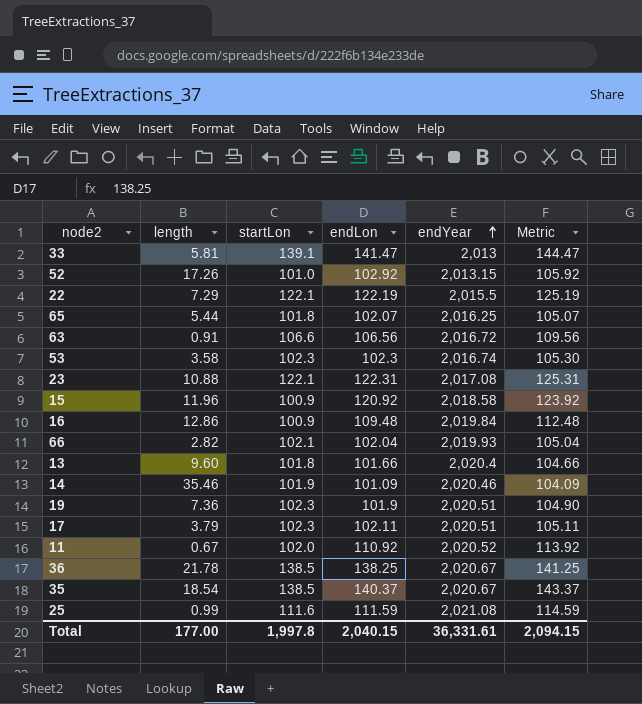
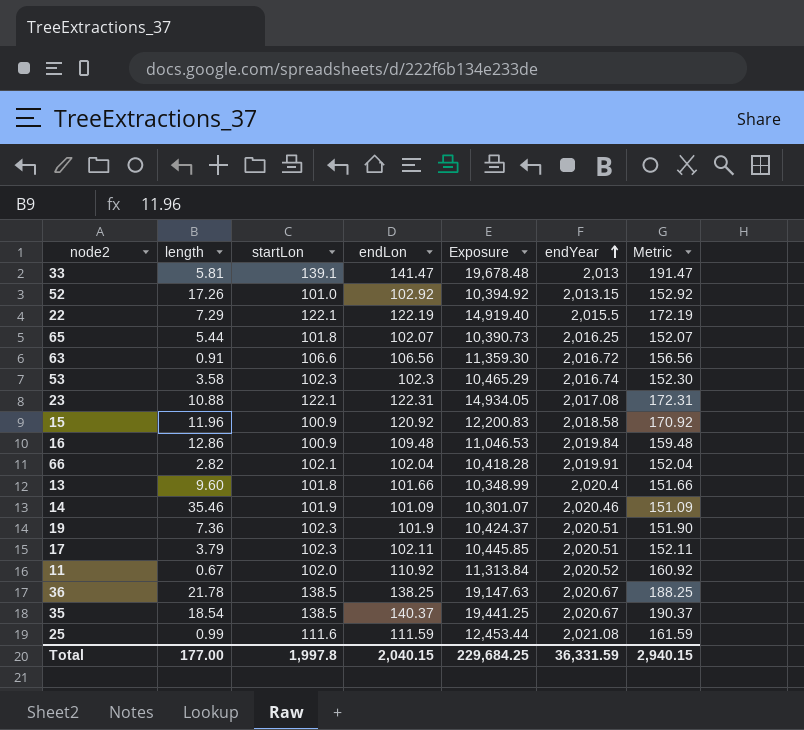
column Exposure | formula: none -> [startLon] * [endLon]
column Metric | formula: [endLon] + 3 -> [endLon] + 50
66 | endYear: 2,019.93 -> 2,019.91
Total | endYear: 36,331.61 -> 36,331.59
Total | Metric: 2,094.15 -> 2,940.15

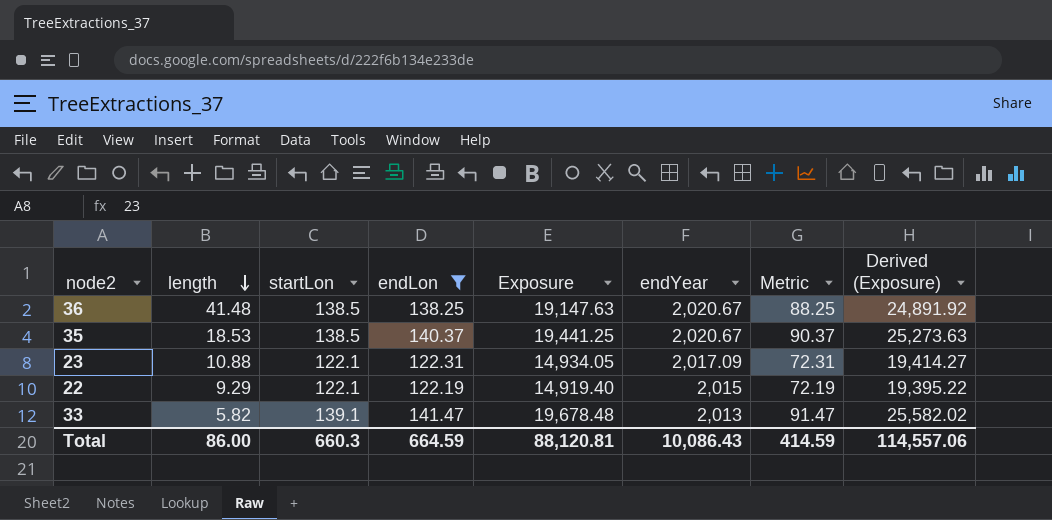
filter: none -> endLon >= 122.19
row order: endYear ascending -> length descending
column Metric | formula: [endLon] + 50 -> [endLon] - 50
column Derived (Exposure) | formula: none -> [Exposure] * 1.3
36 | length: 21.78 -> 41.48
35 | length: 18.54 -> 18.53
23 | endYear: 2,017.08 -> 2,017.09
22 | length: 7.29 -> 9.29
22 | endYear: 2,015.5 -> 2,015
33 | length: 5.81 -> 5.82
Total | length: 177.00 -> 86.00
Total | startLon: 1,997.8 -> 660.3
Total | endLon: 2,040.15 -> 664.59
Total | Exposure: 229,684.25 -> 88,120.81
Total | endYear: 36,331.59 -> 10,086.43
Total | Metric: 2,940.15 -> 414.59

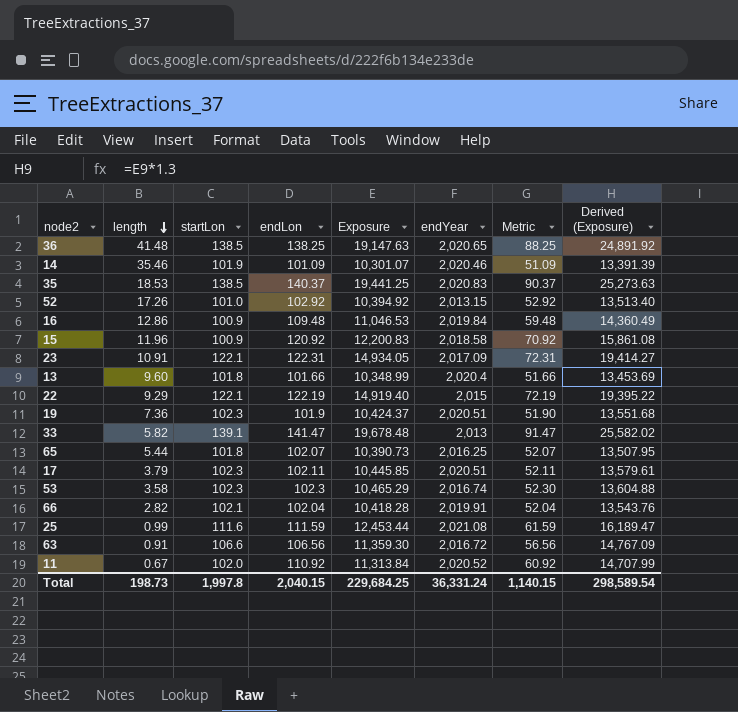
filter: endLon >= 122.19 -> none
36 | endYear: 2,020.67 -> 2,020.65
35 | endYear: 2,020.67 -> 2,020.83
23 | length: 10.88 -> 10.91
Total | length: 86.00 -> 198.73
Total | startLon: 660.3 -> 1,997.8
Total | endLon: 664.59 -> 2,040.15
Total | Exposure: 88,120.81 -> 229,684.25
Total | endYear: 10,086.43 -> 36,331.24
Total | Metric: 414.59 -> 1,140.15
Total | Derived (Exposure): 114,557.06 -> 298,589.54

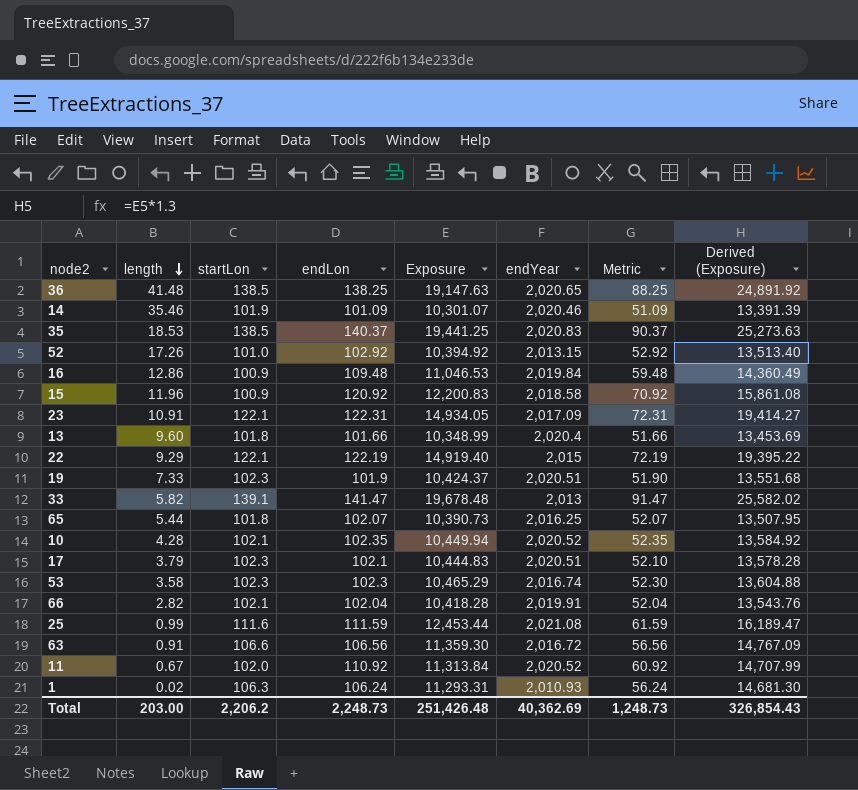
19 | length: 7.36 -> 7.33
row 10: none -> 4.28 | 102.1 | 102.35 | 10,449.94 | 2,020.52 | 52.35 | 13,584.92
17 | endLon: 102.11 -> 102.1
17 | Exposure: 10,445.85 -> 10,444.83
17 | Metric: 52.11 -> 52.10
17 | Derived (Exposure): 13,579.61 -> 13,578.28
row 1: none -> 0.02 | 106.3 | 106.24 | 11,293.31 | 2,010.93 | 56.24 | 14,681.30
Total | length: 198.73 -> 203.00
Total | startLon: 1,997.8 -> 2,206.2
Total | endLon: 2,040.15 -> 2,248.73
Total | Exposure: 229,684.25 -> 251,426.48
Total | endYear: 36,331.24 -> 40,362.69
Total | Metric: 1,140.15 -> 1,248.73
Total | Derived (Exposure): 298,589.54 -> 326,854.43

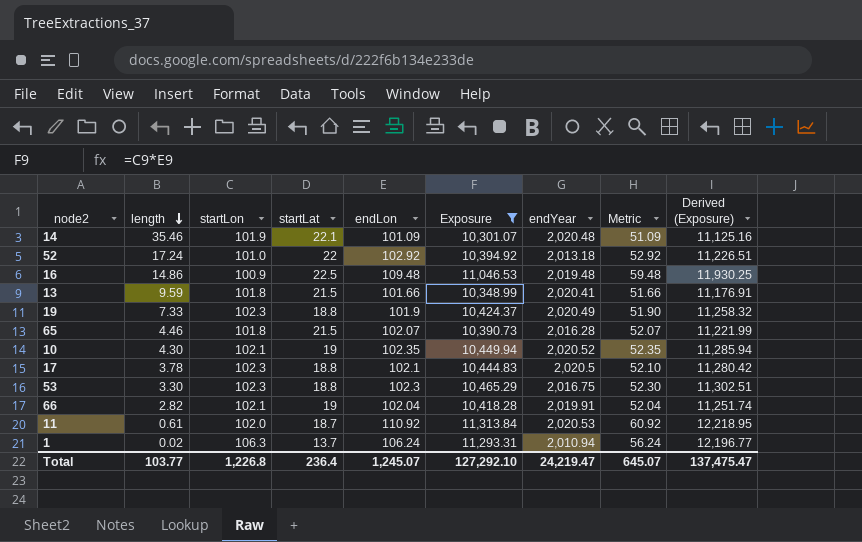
filter: none -> Exposure <= 11,313.84
column startLat | position: none -> 4
column Derived (Exposure) | formula: [Exposure] * 1.3 -> [Exposure] * 1.08
14 | endYear: 2,020.46 -> 2,020.48
52 | length: 17.26 -> 17.24
52 | endYear: 2,013.15 -> 2,013.18
16 | length: 12.86 -> 14.86
16 | endYear: 2,019.84 -> 2,019.48
13 | length: 9.60 -> 9.59
13 | endYear: 2,020.4 -> 2,020.41
19 | endYear: 2,020.51 -> 2,020.49
65 | length: 5.44 -> 4.46
65 | endYear: 2,016.25 -> 2,016.28
10 | length: 4.28 -> 4.30
17 | length: 3.79 -> 3.78
17 | endYear: 2,020.51 -> 2,020.5
53 | length: 3.58 -> 3.30
53 | endYear: 2,016.74 -> 2,016.75
11 | length: 0.67 -> 0.61
11 | endYear: 2,020.52 -> 2,020.53
1 | endYear: 2,010.93 -> 2,010.94
Total | length: 203.00 -> 103.77
Total | startLon: 2,206.2 -> 1,226.8
Total | endLon: 2,248.73 -> 1,245.07
Total | Exposure: 251,426.48 -> 127,292.10
Total | endYear: 40,362.69 -> 24,219.47
Total | Metric: 1,248.73 -> 645.07
Total | Derived (Exposure): 326,854.43 -> 137,475.47

